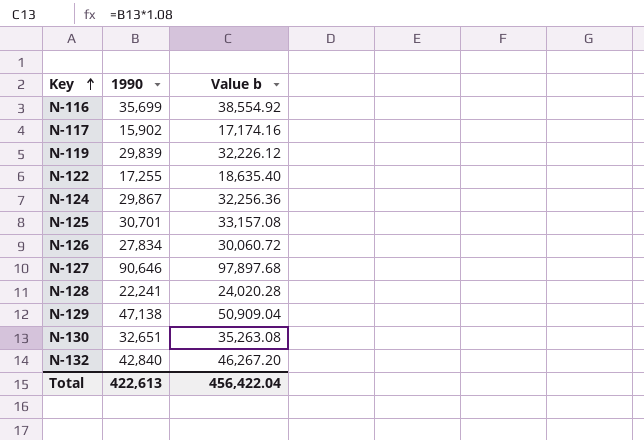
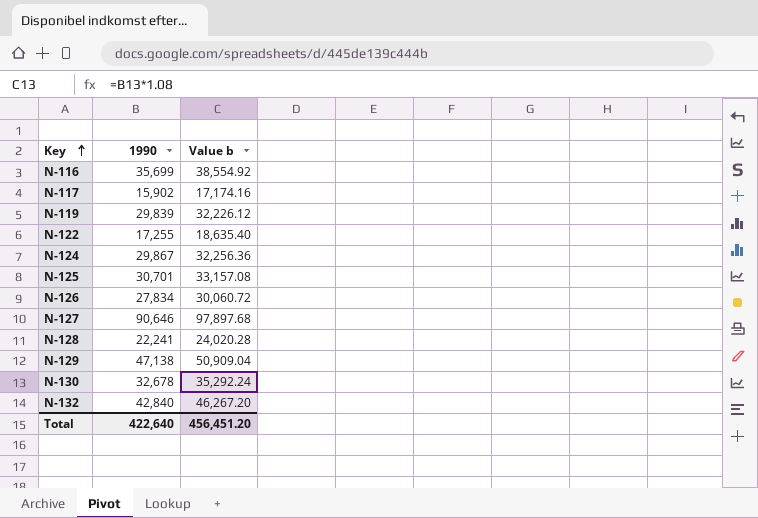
N-130 | 1990: 32,651 -> 32,678
N-130 | Value b: 35,263.08 -> 35,292.24
Total | 1990: 422,613 -> 422,640
Total | Value b: 456,422.04 -> 456,451.20

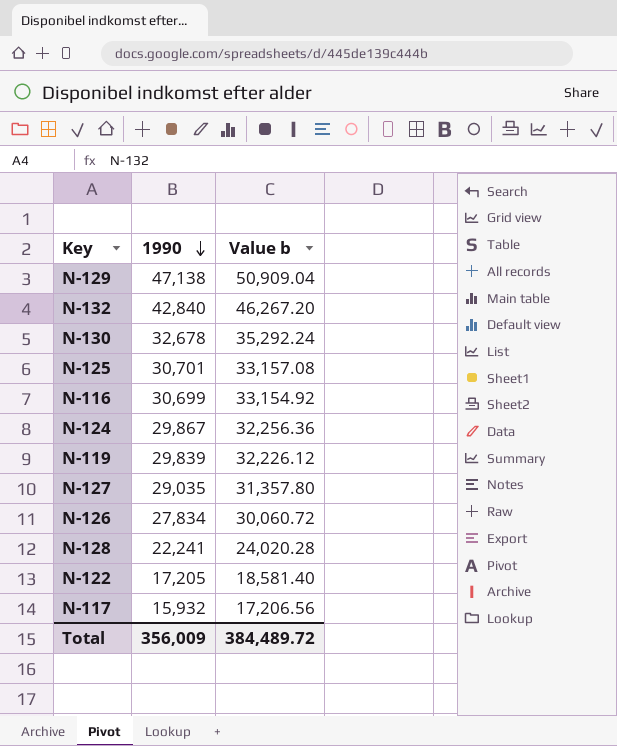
row order: Key ascending -> 1990 descending
N-116 | 1990: 35,699 -> 30,699
N-116 | Value b: 38,554.92 -> 33,154.92
N-127 | 1990: 90,646 -> 29,035
N-127 | Value b: 97,897.68 -> 31,357.80
N-122 | 1990: 17,255 -> 17,205
N-122 | Value b: 18,635.40 -> 18,581.40
N-117 | 1990: 15,902 -> 15,932
N-117 | Value b: 17,174.16 -> 17,206.56
Total | 1990: 422,640 -> 356,009
Total | Value b: 456,451.20 -> 384,489.72

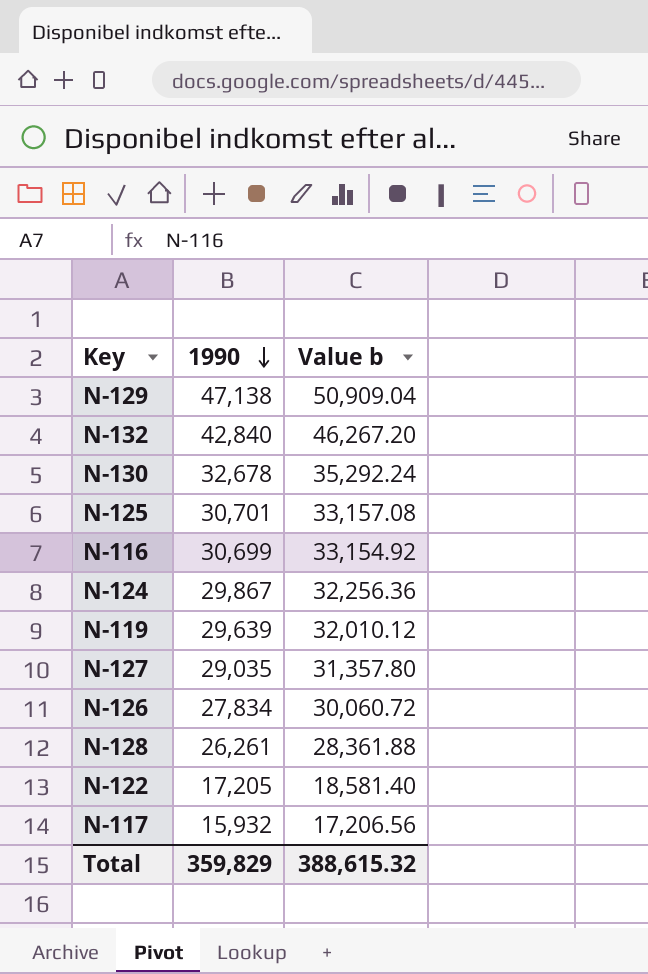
N-119 | 1990: 29,839 -> 29,639
N-119 | Value b: 32,226.12 -> 32,010.12
N-128 | 1990: 22,241 -> 26,261
N-128 | Value b: 24,020.28 -> 28,361.88
Total | 1990: 356,009 -> 359,829
Total | Value b: 384,489.72 -> 388,615.32

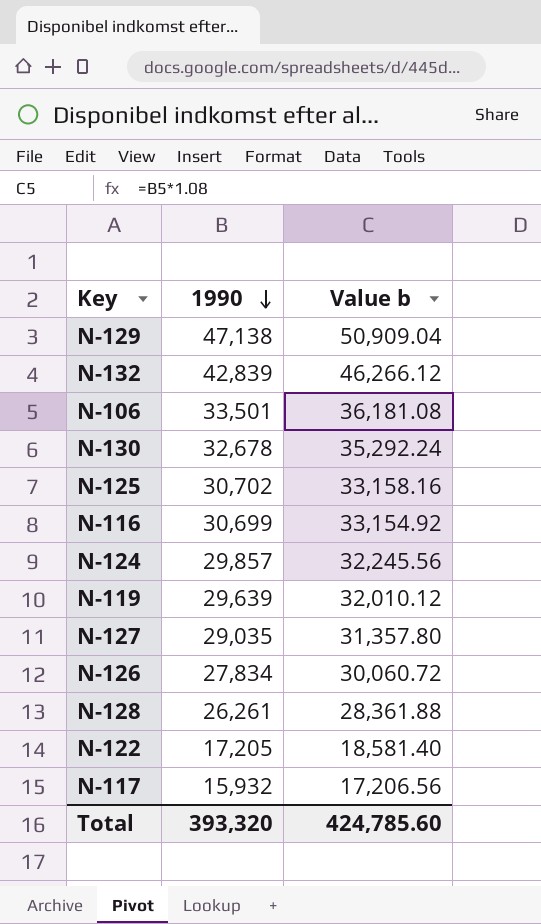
N-132 | 1990: 42,840 -> 42,839
N-132 | Value b: 46,267.20 -> 46,266.12
row N-106: none -> 33,501 | 36,181.08
N-125 | 1990: 30,701 -> 30,702
N-125 | Value b: 33,157.08 -> 33,158.16
N-124 | 1990: 29,867 -> 29,857
N-124 | Value b: 32,256.36 -> 32,245.56
Total | 1990: 359,829 -> 393,320
Total | Value b: 388,615.32 -> 424,785.60

